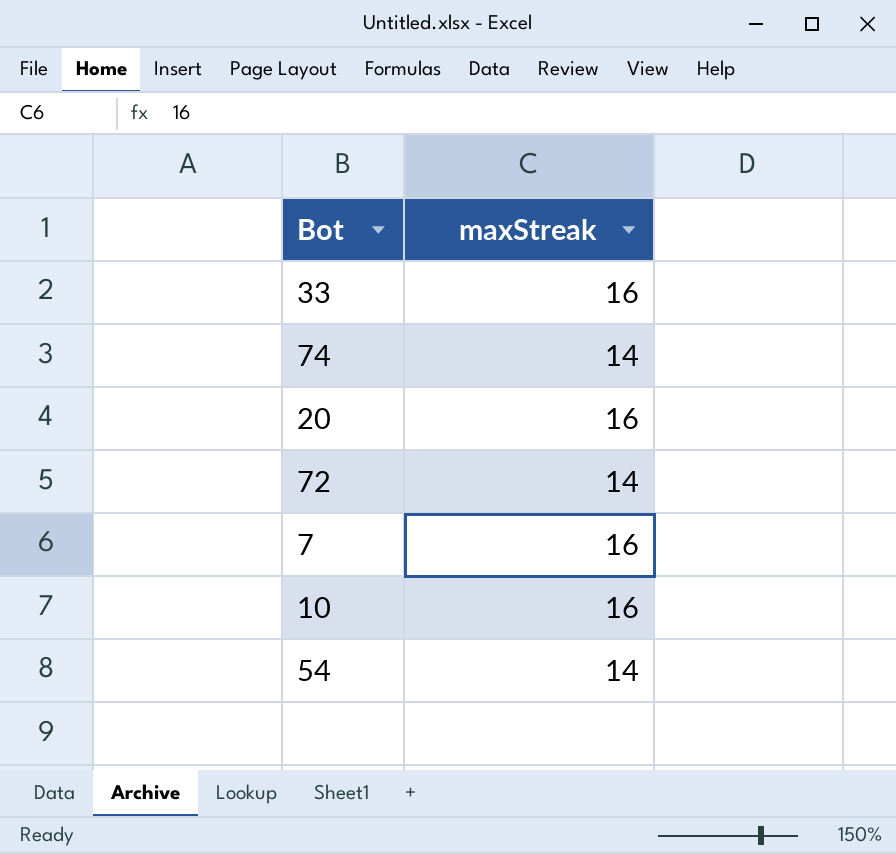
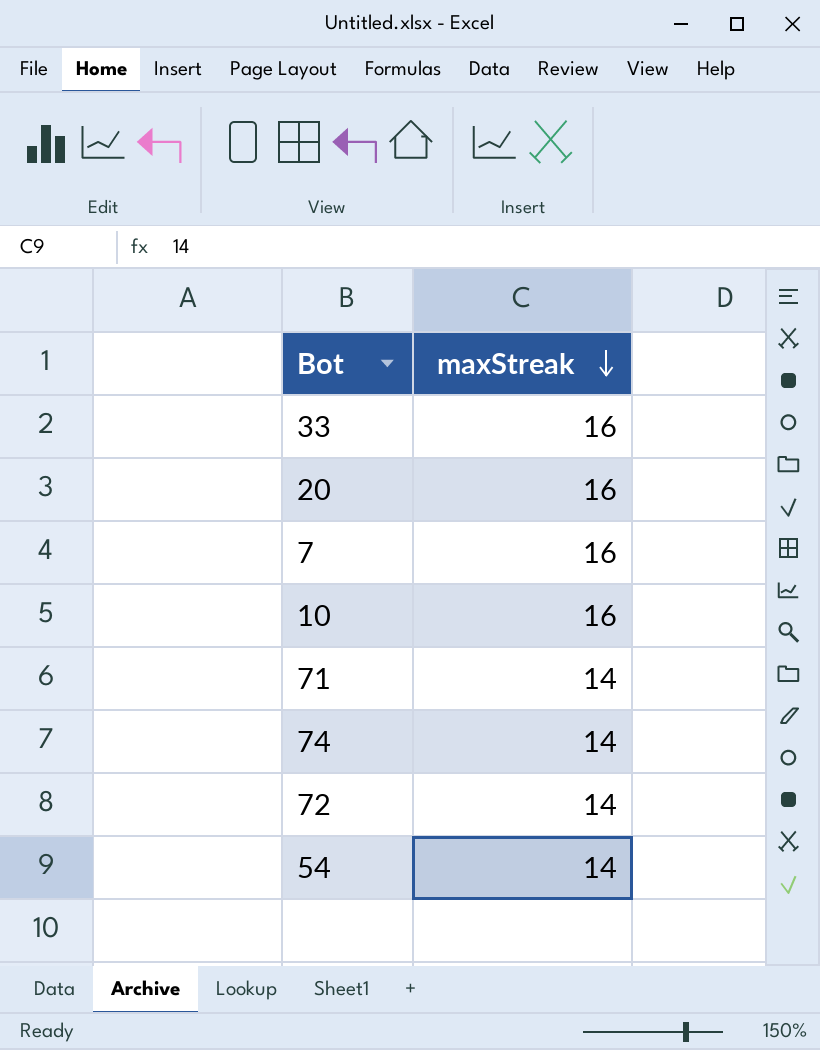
row order: none -> maxStreak descending
row 71: none -> 14

